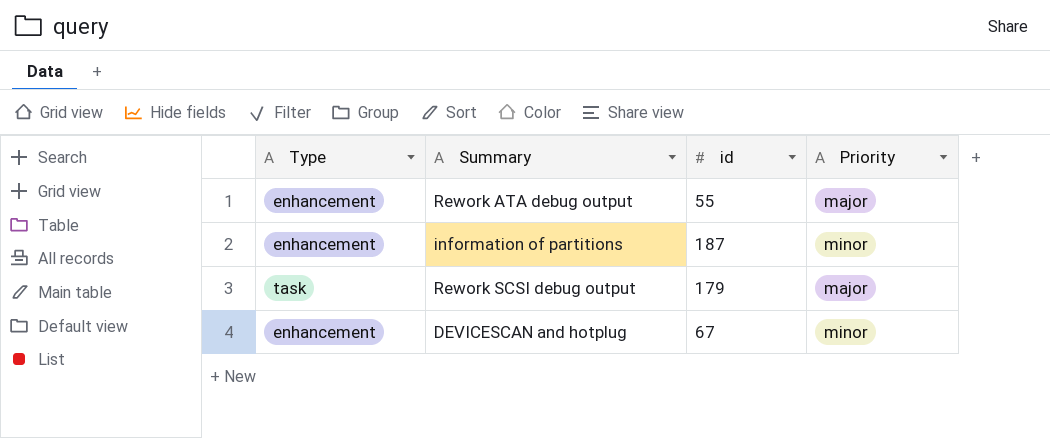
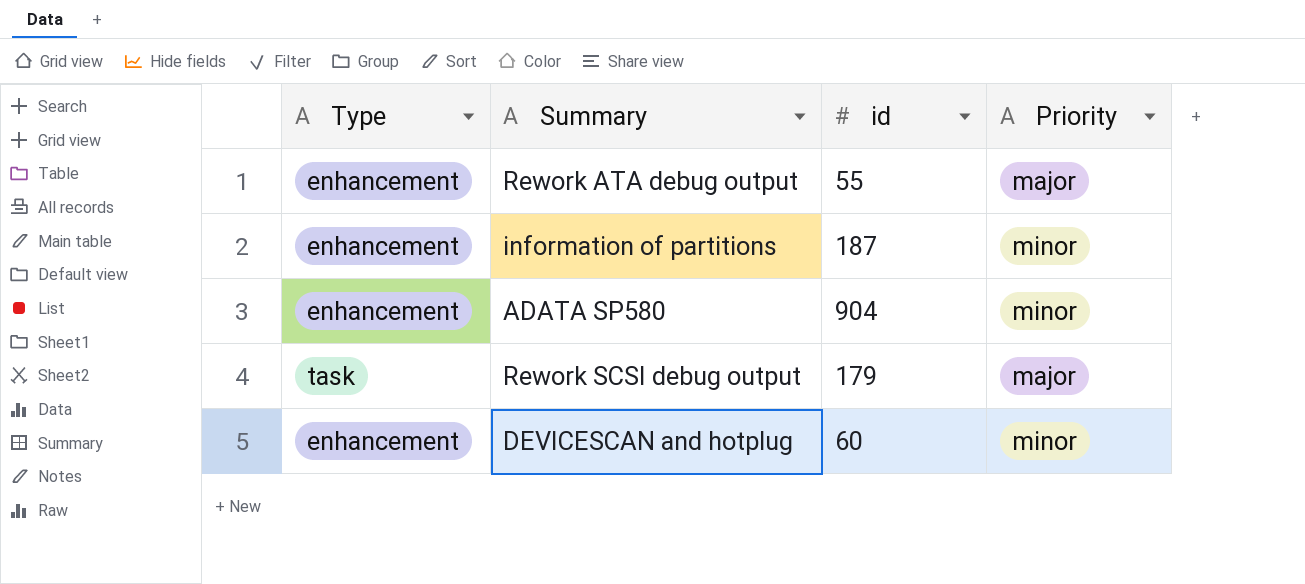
row ADATA SP580: none -> enhancement | 904 | minor
DEVICESCAN and hotplug | id: 67 -> 60

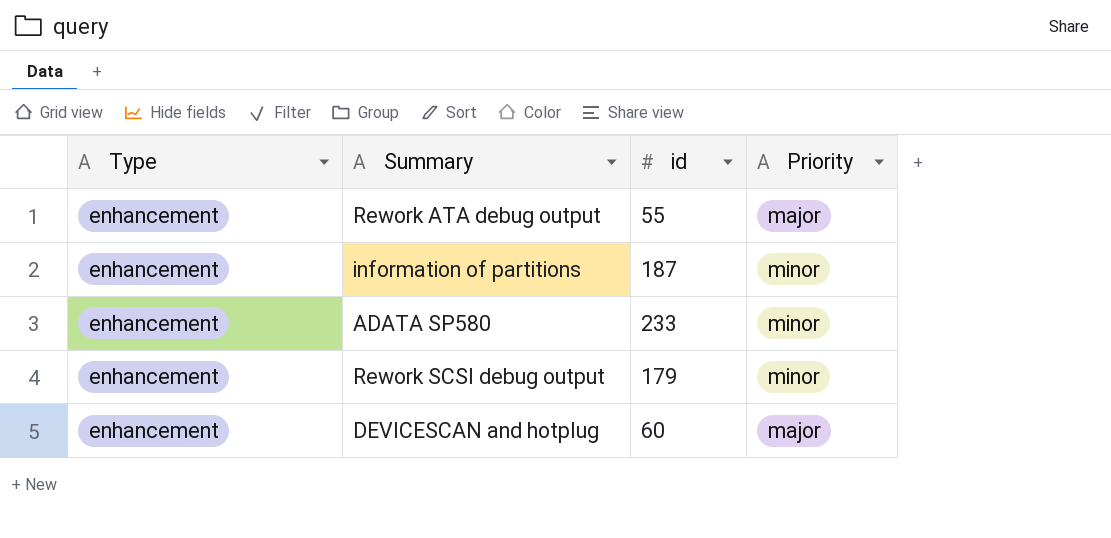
ADATA SP580 | id: 904 -> 233
Rework SCSI debug output | Type: task -> enhancement
Rework SCSI debug output | Priority: major -> minor
DEVICESCAN and hotplug | Priority: minor -> major

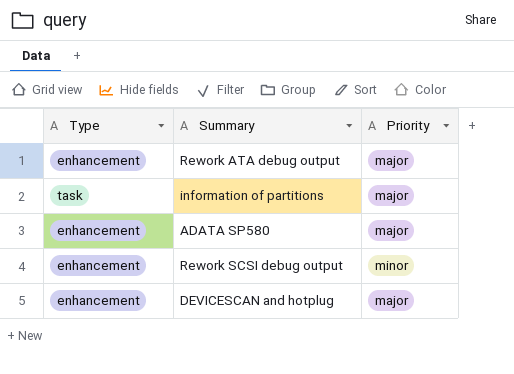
column id | position: 3 -> none
information of partitions | Type: enhancement -> task
information of partitions | Priority: minor -> major
ADATA SP580 | Priority: minor -> major

